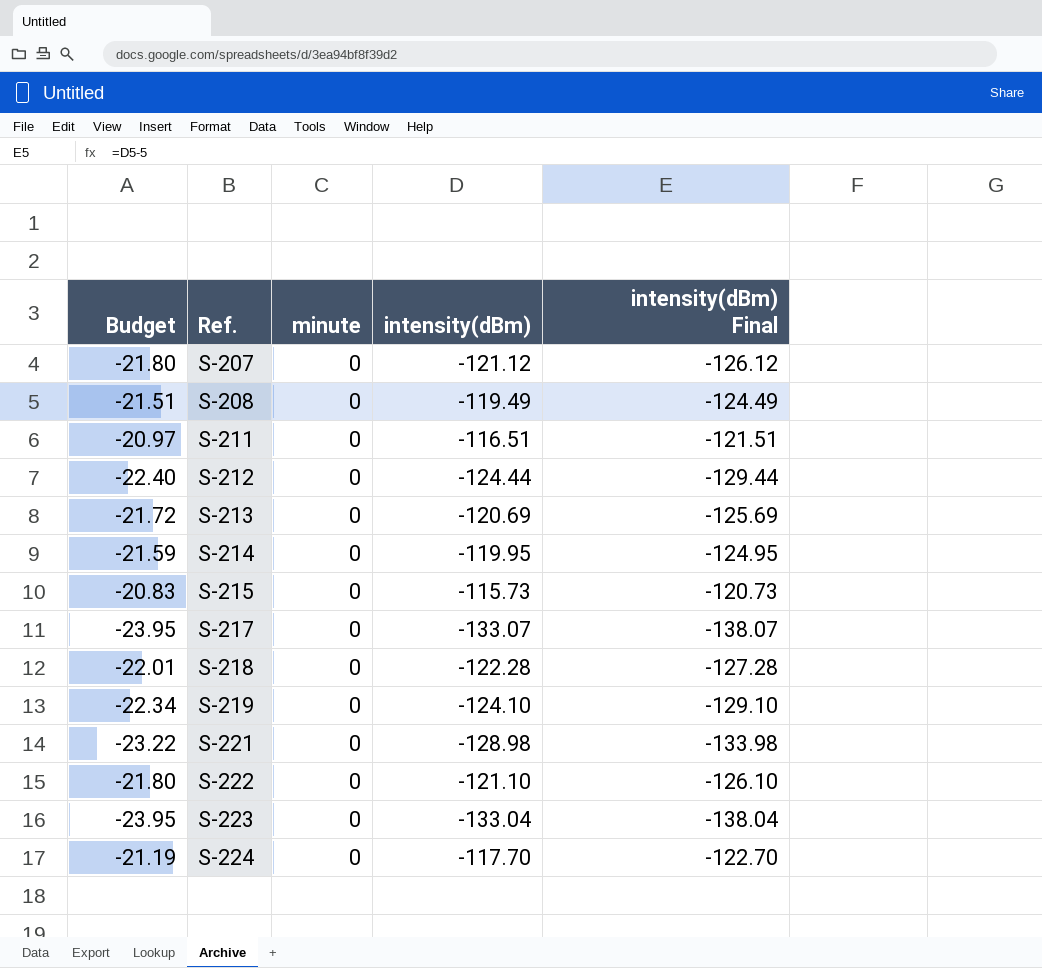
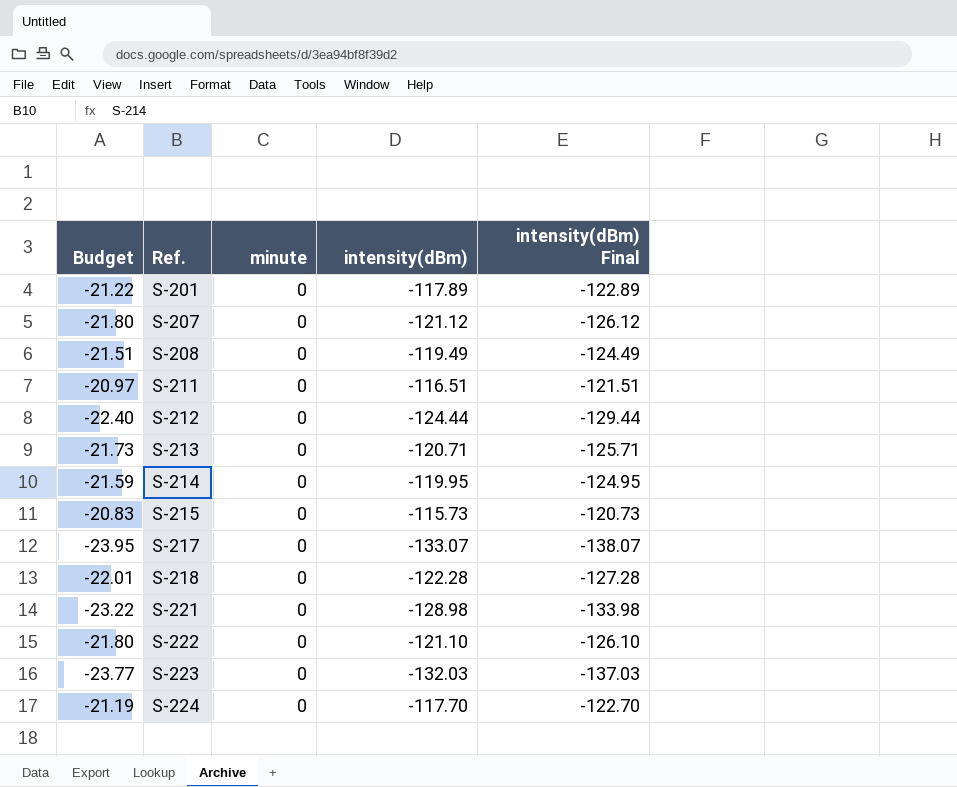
row S-219: -22.34 | 0 | -124.10 | -129.10 -> none
row S-201: none -> -21.22 | 0 | -117.89 | -122.89
S-213 | Budget: -21.72 -> -21.73
S-213 | intensity(dBm): -120.69 -> -120.71
S-213 | intensity(dBm) Final: -125.69 -> -125.71
S-223 | Budget: -23.95 -> -23.77
S-223 | intensity(dBm): -133.04 -> -132.03
S-223 | intensity(dBm) Final: -138.04 -> -137.03

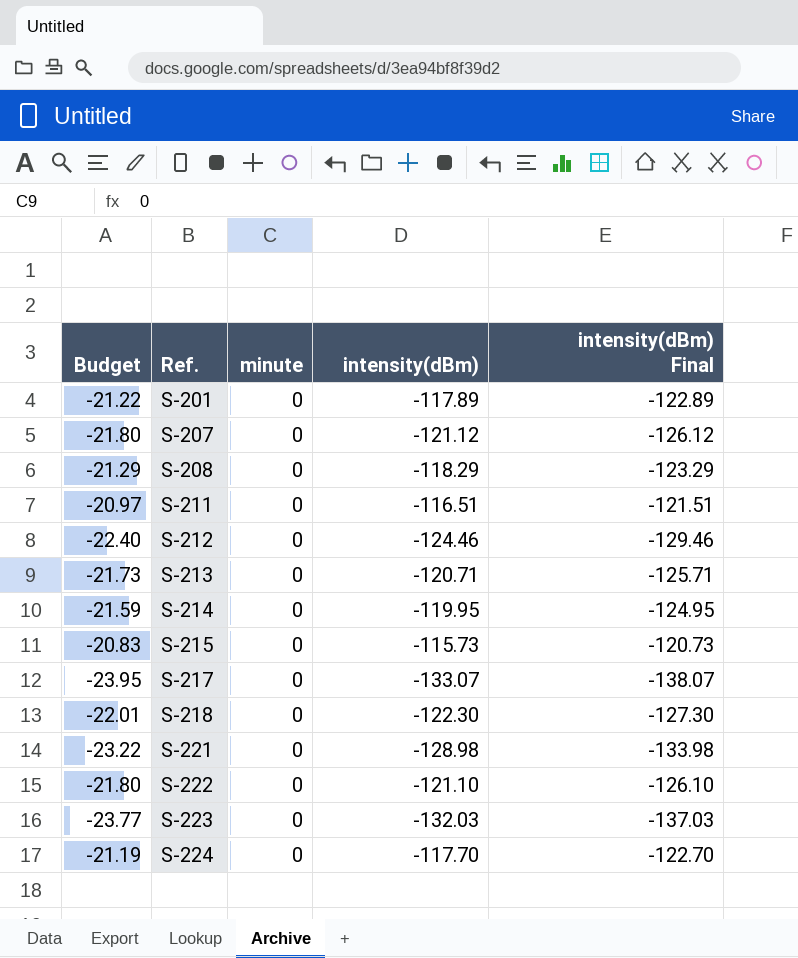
S-208 | Budget: -21.51 -> -21.29
S-208 | intensity(dBm): -119.49 -> -118.29
S-208 | intensity(dBm) Final: -124.49 -> -123.29
S-212 | intensity(dBm): -124.44 -> -124.46
S-212 | intensity(dBm) Final: -129.44 -> -129.46
S-218 | intensity(dBm): -122.28 -> -122.30
S-218 | intensity(dBm) Final: -127.28 -> -127.30

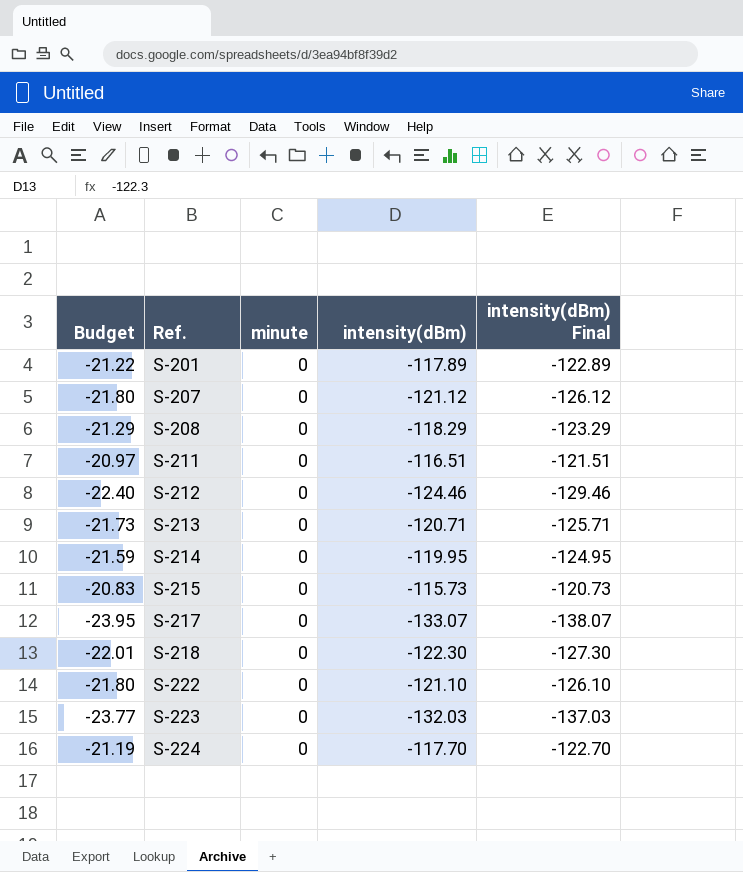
row S-221: -23.22 | 0 | -128.98 | -133.98 -> none

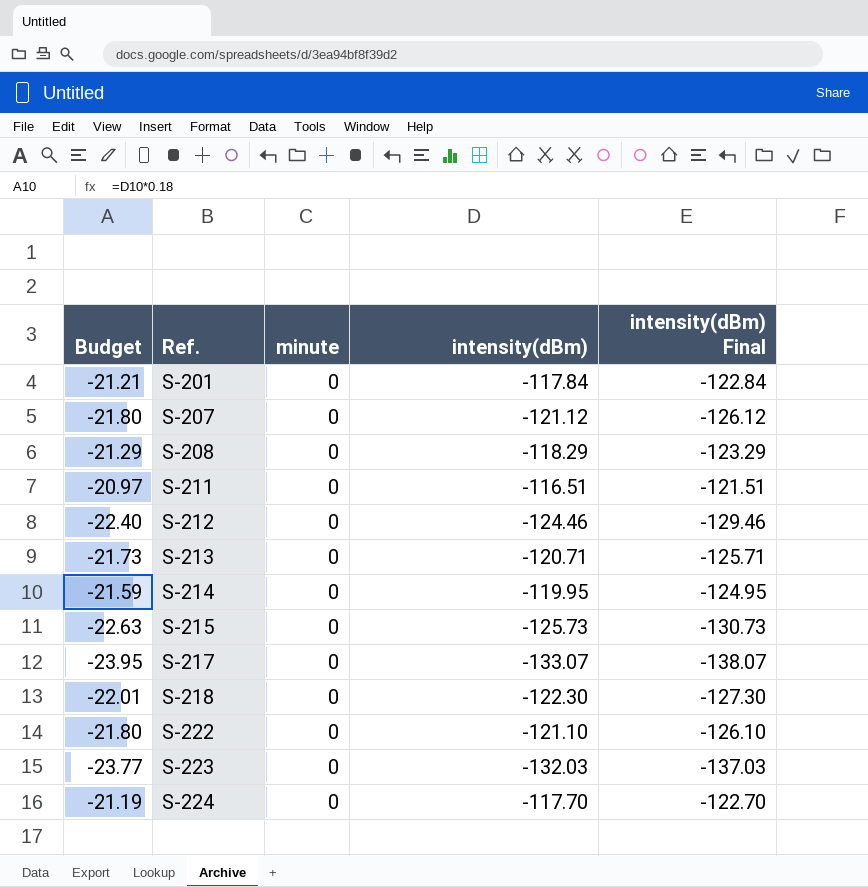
S-201 | Budget: -21.22 -> -21.21
S-201 | intensity(dBm): -117.89 -> -117.84
S-201 | intensity(dBm) Final: -122.89 -> -122.84
S-215 | Budget: -20.83 -> -22.63
S-215 | intensity(dBm): -115.73 -> -125.73
S-215 | intensity(dBm) Final: -120.73 -> -130.73

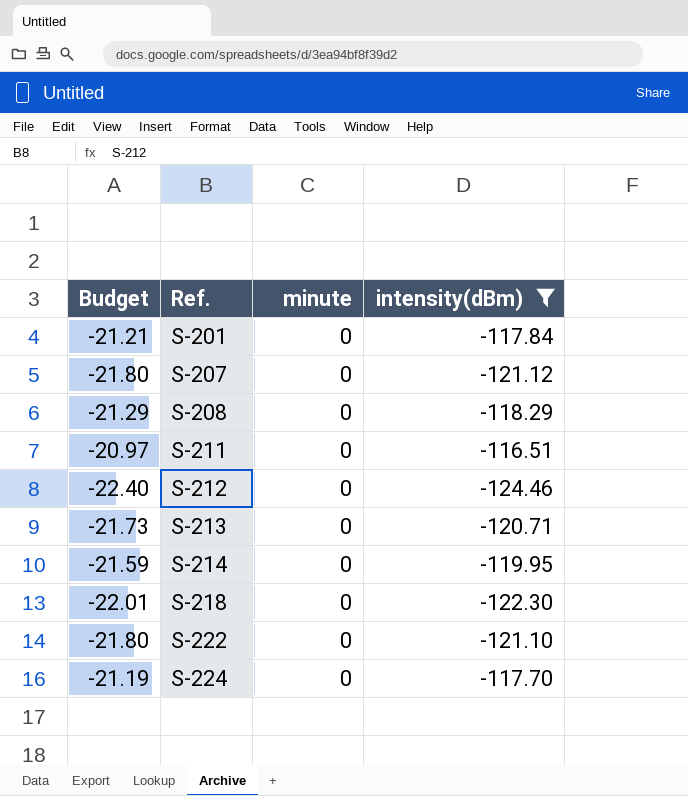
filter: none -> intensity(dBm) >= -124.46
column intensity(dBm) Final | formula: [intensity(dBm)] - 5 -> none

